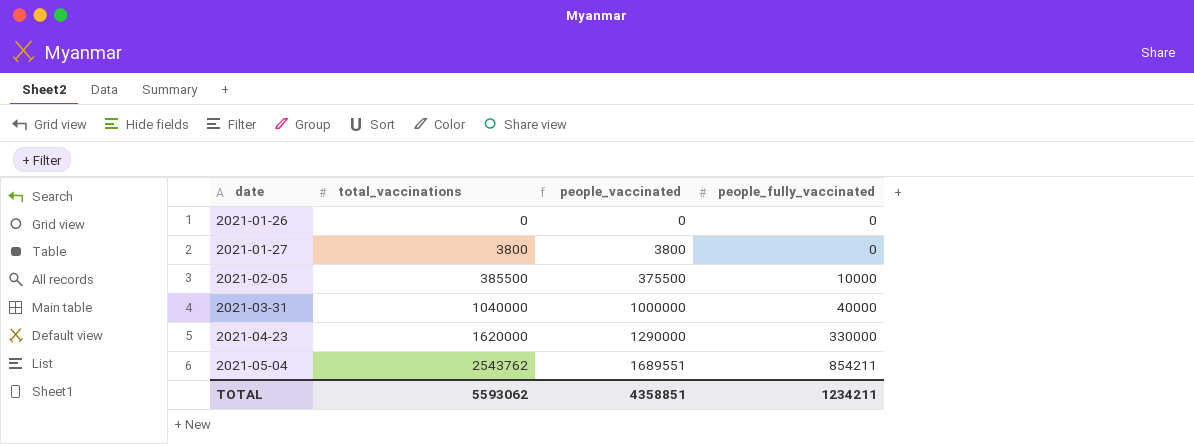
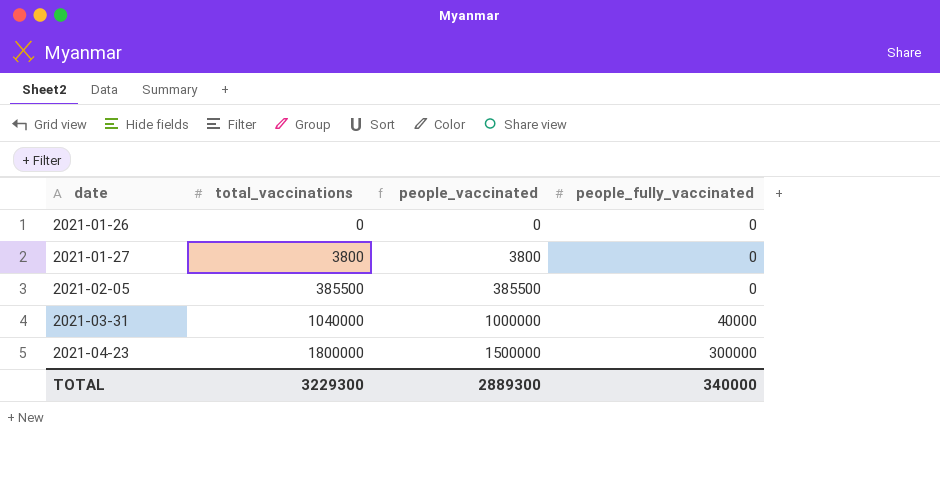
row 2021-05-04: 2543762 | 1689551 | 854211 -> none
2021-02-05 | people_vaccinated: 375500 -> 385500
2021-02-05 | people_fully_vaccinated: 10000 -> 0
2021-04-23 | total_vaccinations: 1620000 -> 1800000
2021-04-23 | people_vaccinated: 1290000 -> 1500000
2021-04-23 | people_fully_vaccinated: 330000 -> 300000
TOTAL | total_vaccinations: 5593062 -> 3229300
TOTAL | people_vaccinated: 4358851 -> 2889300
TOTAL | people_fully_vaccinated: 1234211 -> 340000

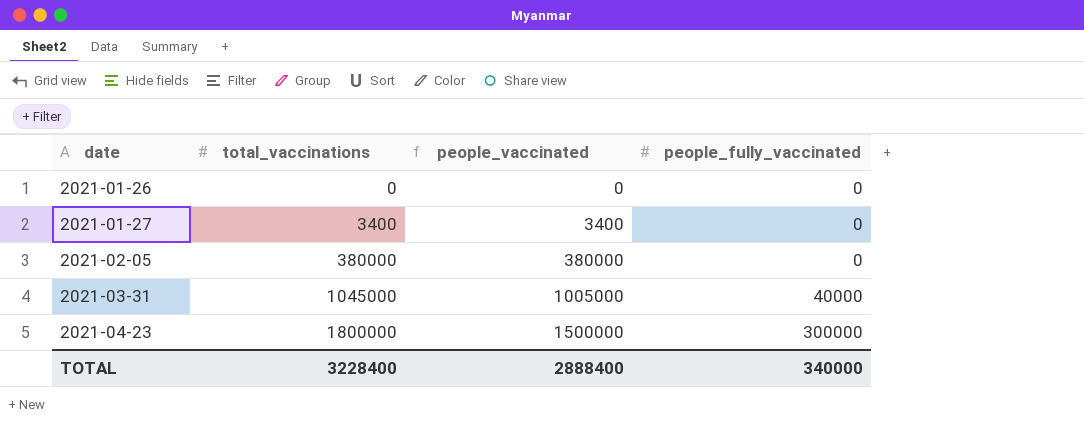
2021-01-27 | total_vaccinations: 3800 -> 3400
2021-01-27 | people_vaccinated: 3800 -> 3400
2021-02-05 | total_vaccinations: 385500 -> 380000
2021-02-05 | people_vaccinated: 385500 -> 380000
2021-03-31 | total_vaccinations: 1040000 -> 1045000
2021-03-31 | people_vaccinated: 1000000 -> 1005000
TOTAL | total_vaccinations: 3229300 -> 3228400
TOTAL | people_vaccinated: 2889300 -> 2888400

